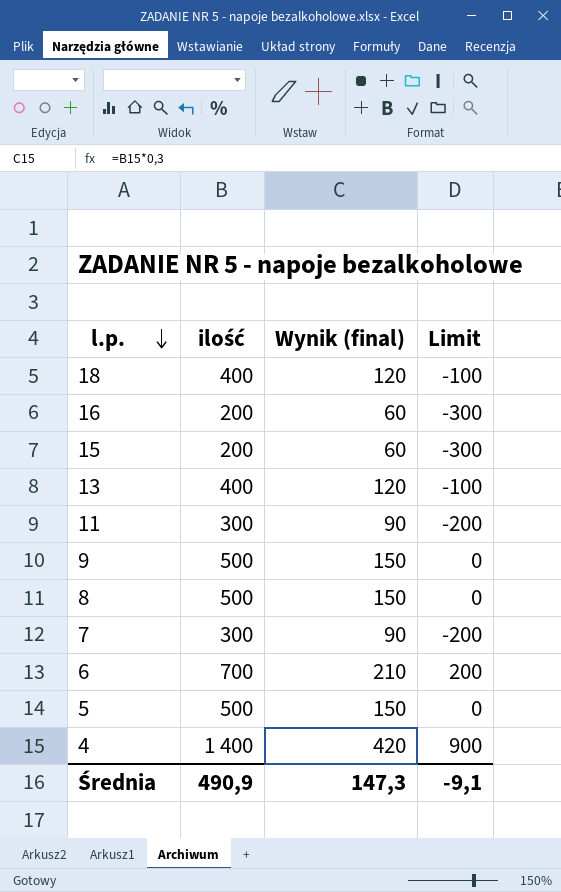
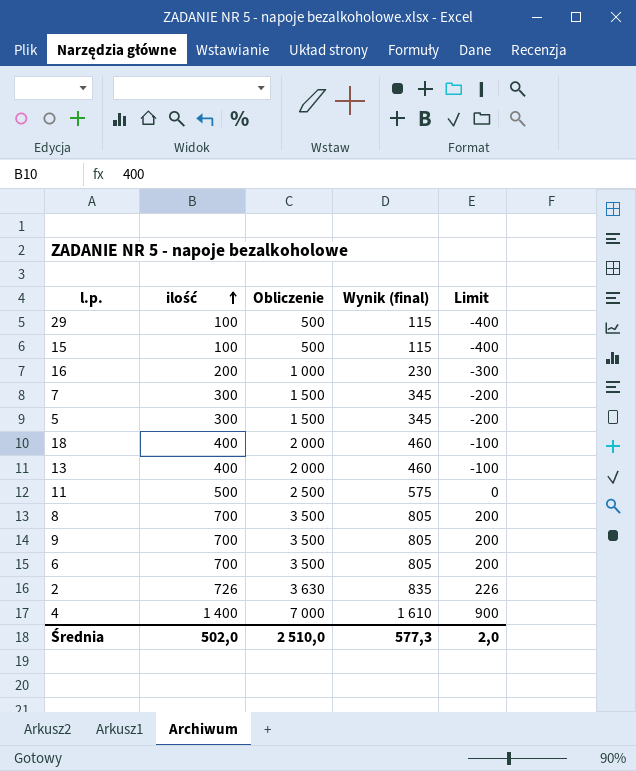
row order: l.p. descending -> ilość ascending
column Obliczenie | formula: none -> [ilość] * 5
column Wynik (final) | formula: [ilość] * 0,3 -> [ilość] * 1,15
row 29: none -> 100 | 500 | 115 | -400
15 | ilość: 200 -> 100
15 | Limit: -300 -> -400
5 | ilość: 500 -> 300
5 | Limit: 0 -> -200
11 | ilość: 300 -> 500
11 | Limit: -200 -> 0
8 | ilość: 500 -> 700
8 | Limit: 0 -> 200
9 | ilość: 500 -> 700
9 | Limit: 0 -> 200
row 2: none -> 726 | 3 630 | 835 | 226
Średnia | ilość: 490,9 -> 502,0
Średnia | Wynik (final): 147,3 -> 577,3
Średnia | Limit: -9,1 -> 2,0

